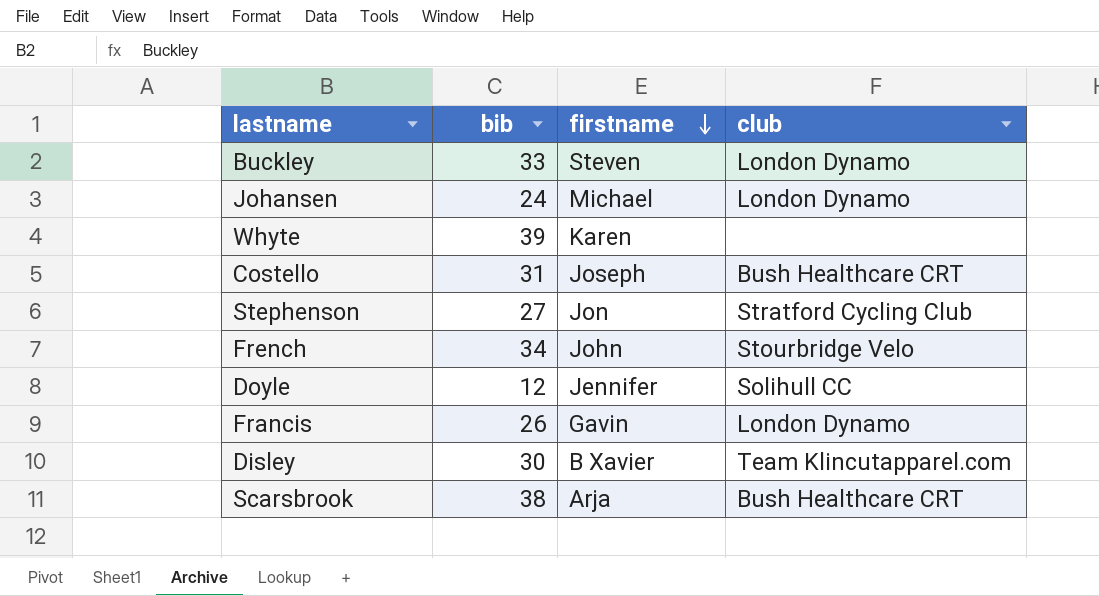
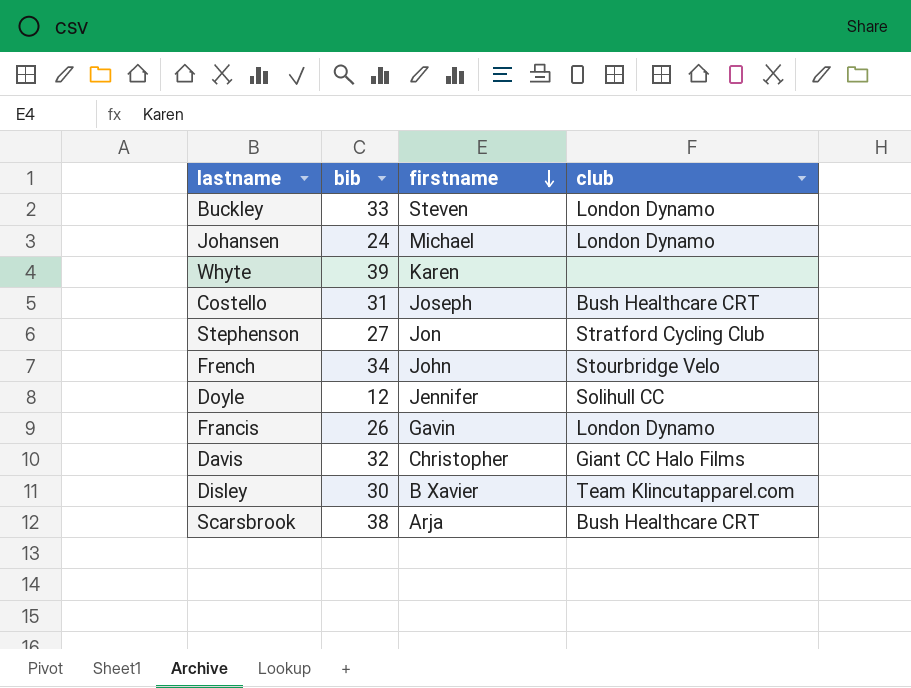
row Davis: none -> 32 | Christopher | Giant CC Halo Films

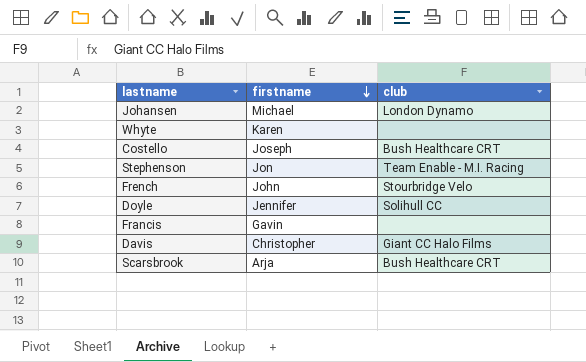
column bib | position: 2 -> none
row Buckley: 33 | Steven | London Dynamo -> none
row Disley: 30 | B Xavier | Team Klincutapparel.com -> none
Stephenson | club: Stratford Cycling Club -> Team Enable - M.I. Racing
Francis | club: London Dynamo -> none

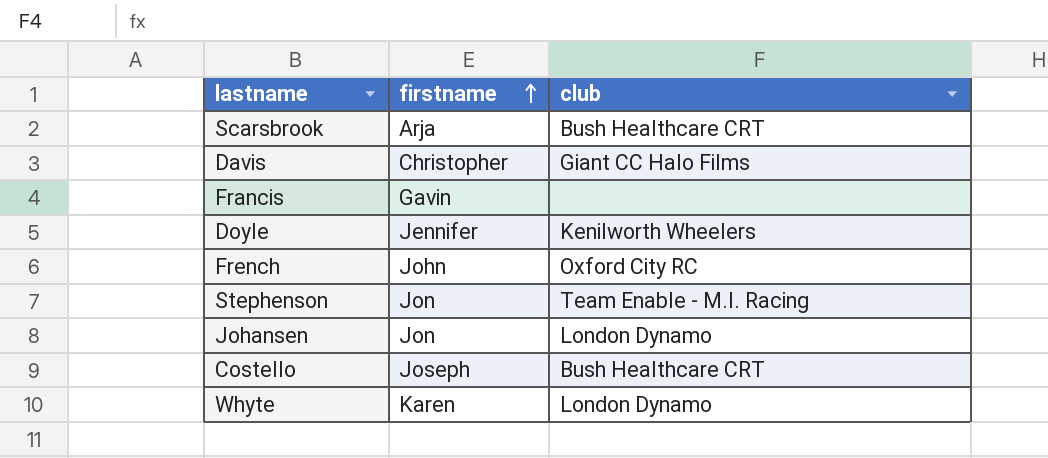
row order: firstname descending -> firstname ascending
Doyle | club: Solihull CC -> Kenilworth Wheelers
French | club: Stourbridge Velo -> Oxford City RC
Johansen | firstname: Michael -> Jon
Whyte | club: none -> London Dynamo

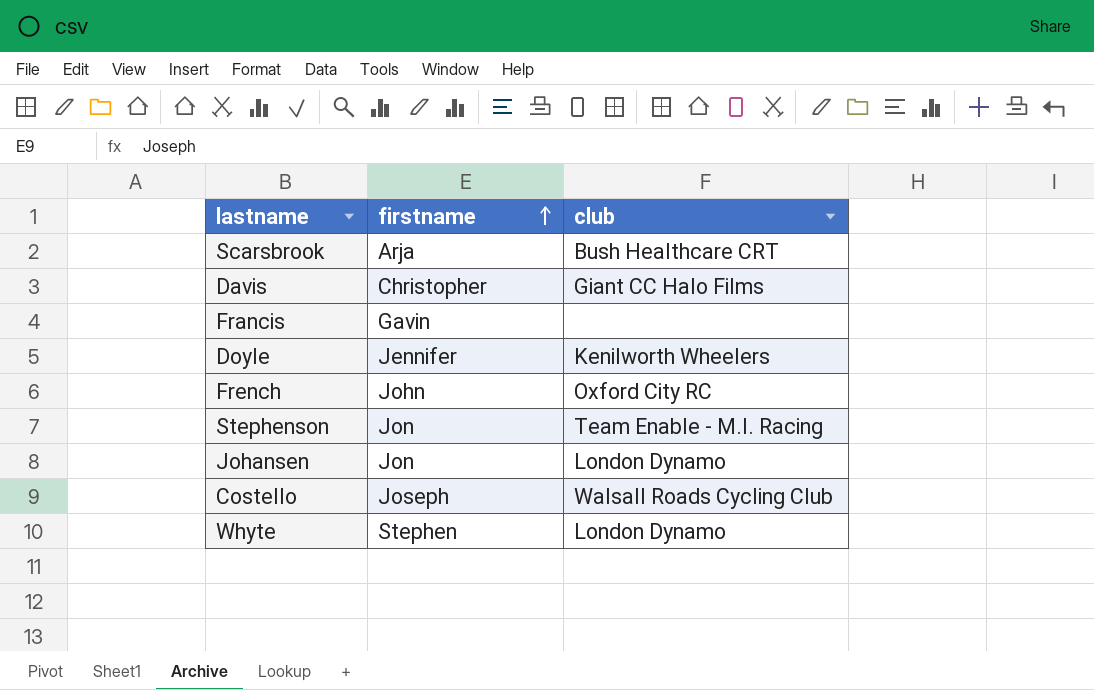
Costello | club: Bush Healthcare CRT -> Walsall Roads Cycling Club
Whyte | firstname: Karen -> Stephen

